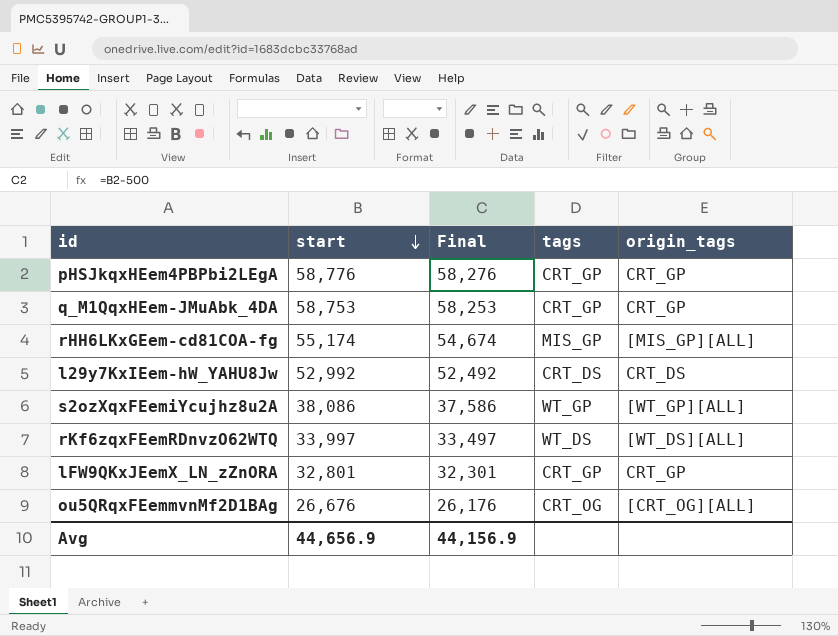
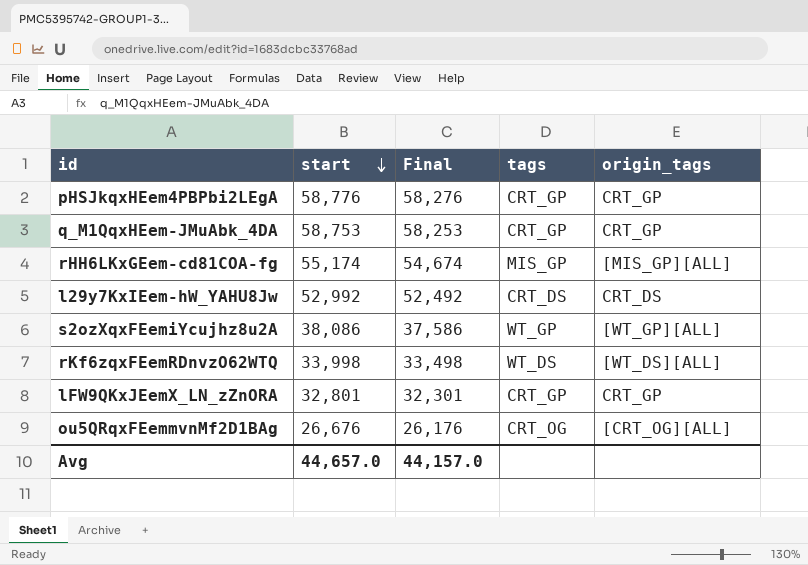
rKf6zqxFEemRDnvzO62WTQ | start: 33,997 -> 33,998
rKf6zqxFEemRDnvzO62WTQ | Final: 33,497 -> 33,498
Avg | start: 44,656.9 -> 44,657.0
Avg | Final: 44,156.9 -> 44,157.0

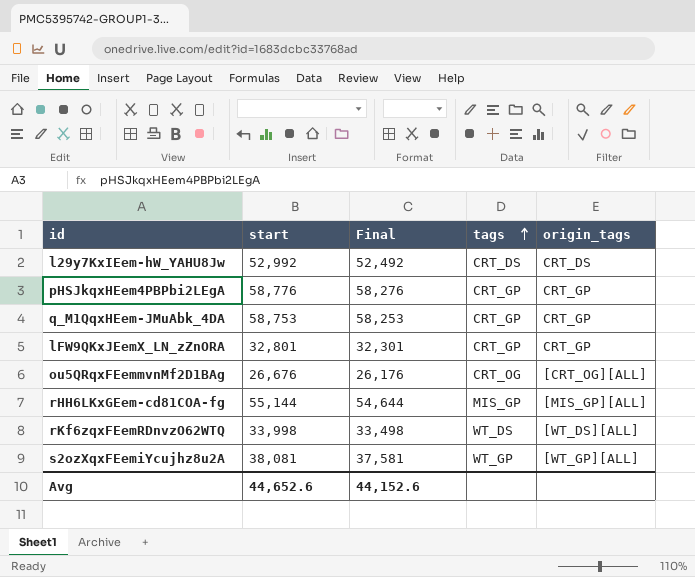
row order: start descending -> tags ascending
rHH6LKxGEem-cd81COA-fg | start: 55,174 -> 55,144
rHH6LKxGEem-cd81COA-fg | Final: 54,674 -> 54,644
s2ozXqxFEemiYcujhz8u2A | start: 38,086 -> 38,081
s2ozXqxFEemiYcujhz8u2A | Final: 37,586 -> 37,581
Avg | start: 44,657.0 -> 44,652.6
Avg | Final: 44,157.0 -> 44,152.6

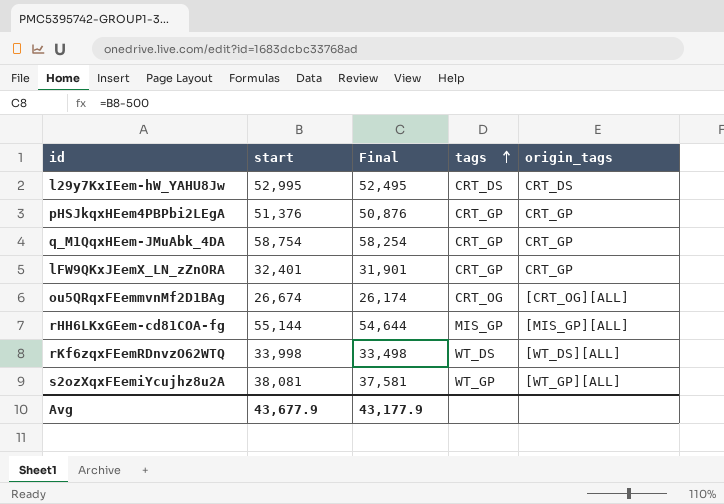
l29y7KxIEem-hW_YAHU8Jw | start: 52,992 -> 52,995
l29y7KxIEem-hW_YAHU8Jw | Final: 52,492 -> 52,495
pHSJkqxHEem4PBPbi2LEgA | start: 58,776 -> 51,376
pHSJkqxHEem4PBPbi2LEgA | Final: 58,276 -> 50,876
q_M1QqxHEem-JMuAbk_4DA | start: 58,753 -> 58,754
q_M1QqxHEem-JMuAbk_4DA | Final: 58,253 -> 58,254
lFW9QKxJEemX_LN_zZnORA | start: 32,801 -> 32,401
lFW9QKxJEemX_LN_zZnORA | Final: 32,301 -> 31,901
ou5QRqxFEemmvnMf2D1BAg | start: 26,676 -> 26,674
ou5QRqxFEemmvnMf2D1BAg | Final: 26,176 -> 26,174
Avg | start: 44,652.6 -> 43,677.9
Avg | Final: 44,152.6 -> 43,177.9

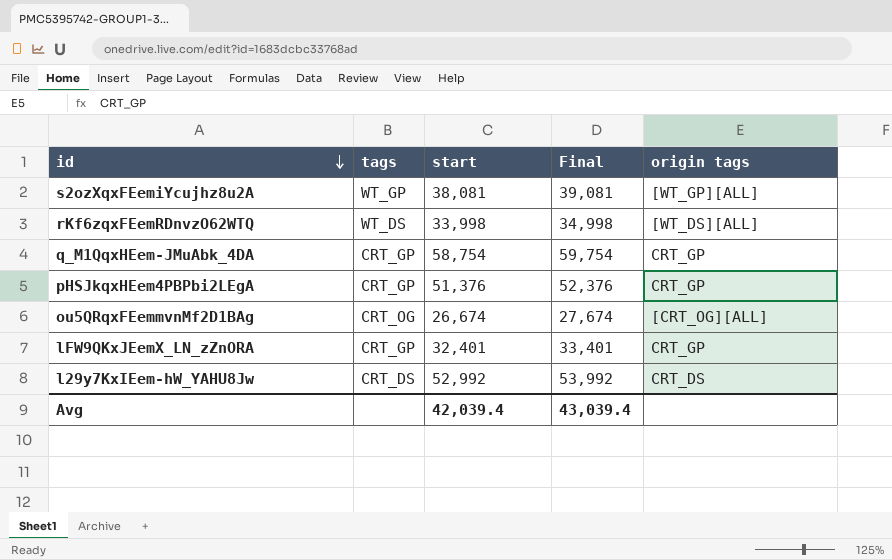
row order: tags ascending -> id descending
column tags | position: 4 -> 2
column Final | formula: [start] - 500 -> [start] + 1000
column name: origin_tags -> origin tags
row rHH6LKxGEem-cd81COA-fg: 55,144 | 54,644 | MIS_GP | [MIS_GP][ALL] -> none
l29y7KxIEem-hW_YAHU8Jw | start: 52,995 -> 52,992
Avg | start: 43,677.9 -> 42,039.4
Avg | Final: 43,177.9 -> 43,039.4

